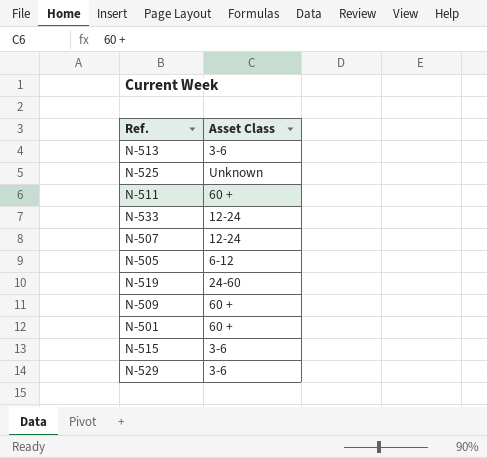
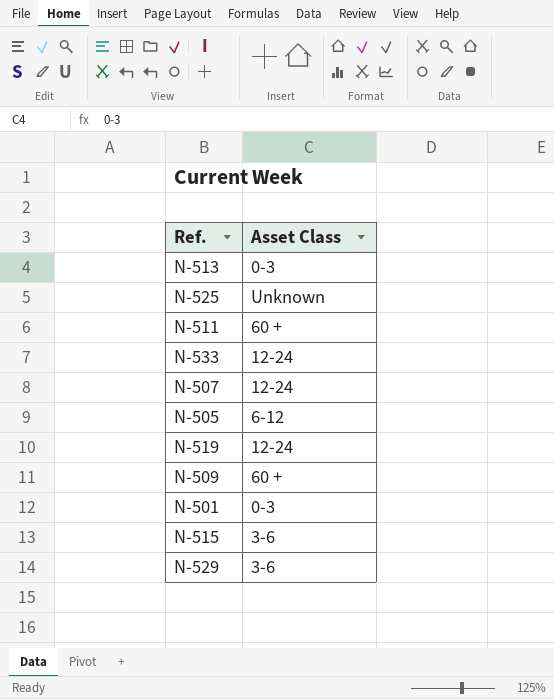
N-513 | Asset Class: 3-6 -> 0-3
N-519 | Asset Class: 24-60 -> 12-24
N-501 | Asset Class: 60 + -> 0-3

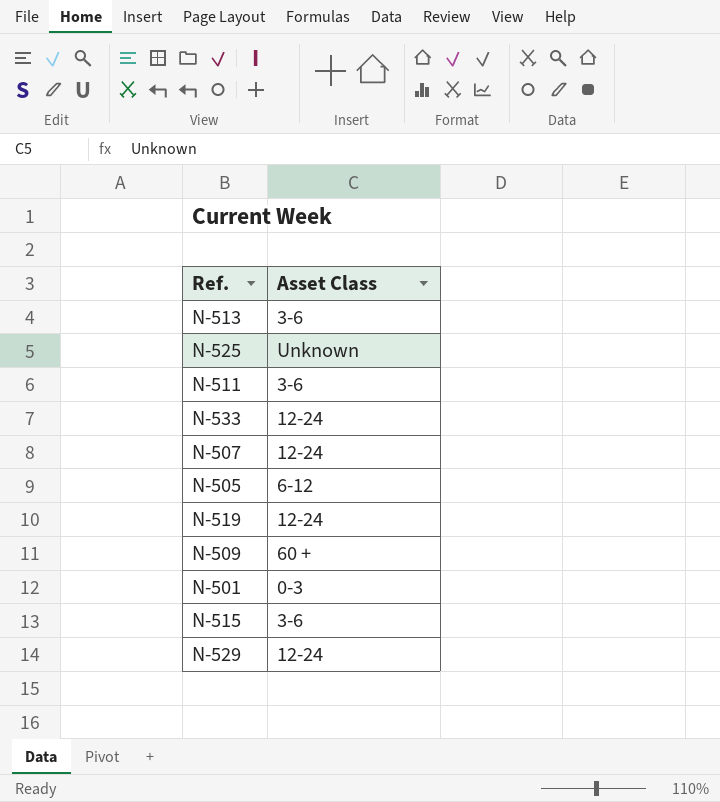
N-513 | Asset Class: 0-3 -> 3-6
N-511 | Asset Class: 60 + -> 3-6
N-529 | Asset Class: 3-6 -> 12-24

